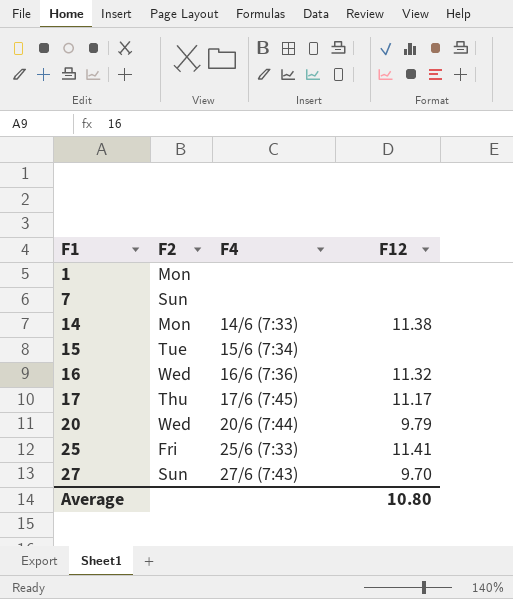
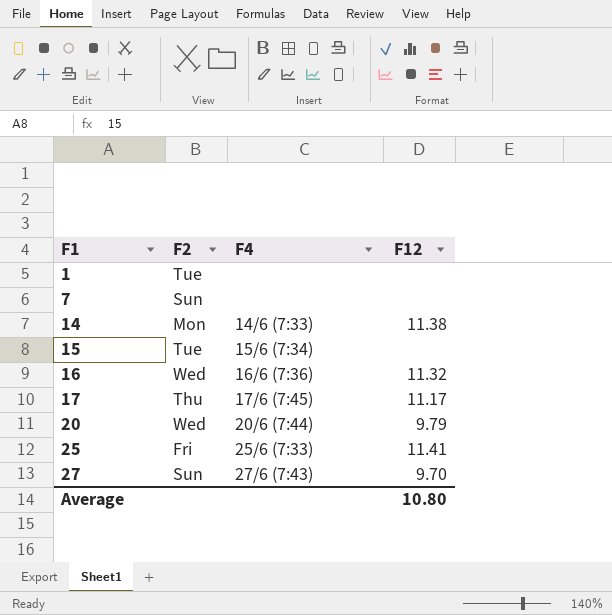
1 | F2: Mon -> Tue

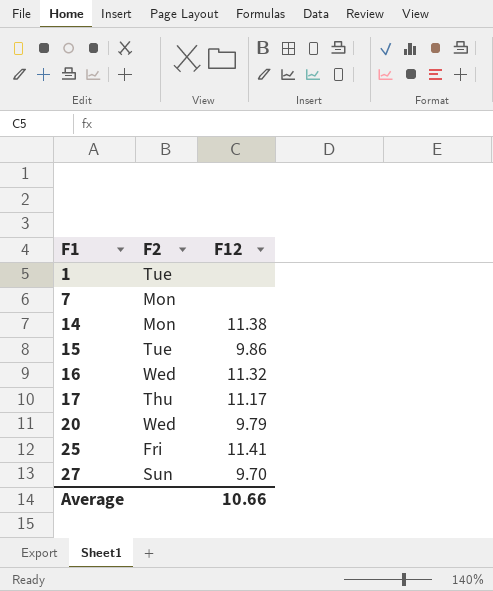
column F4 | position: 3 -> none
7 | F2: Sun -> Mon
15 | F12: none -> 9.86
Average | F12: 10.80 -> 10.66

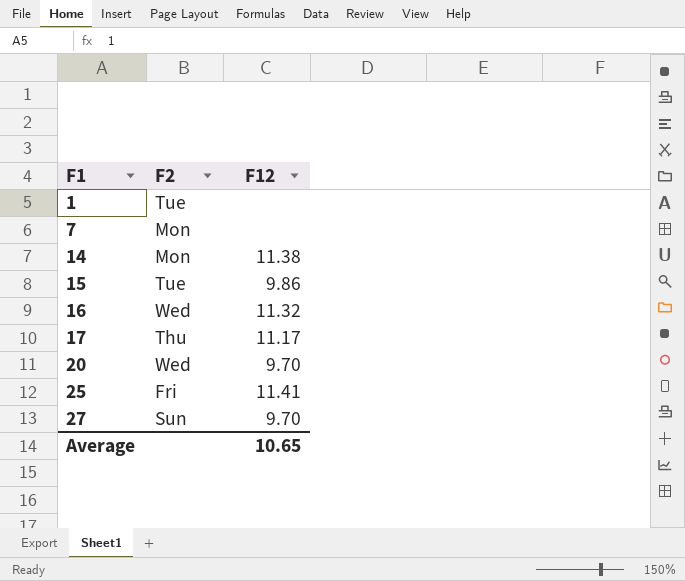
20 | F12: 9.79 -> 9.70
Average | F12: 10.66 -> 10.65

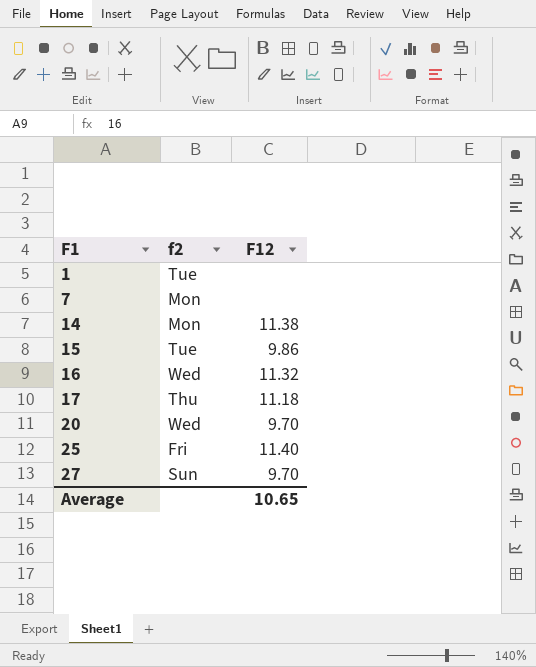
column name: F2 -> f2
17 | F12: 11.17 -> 11.18
25 | F12: 11.41 -> 11.40

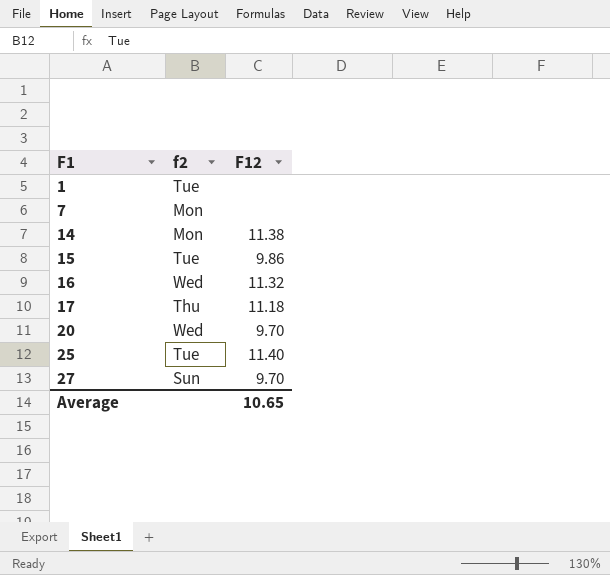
25 | f2: Fri -> Tue

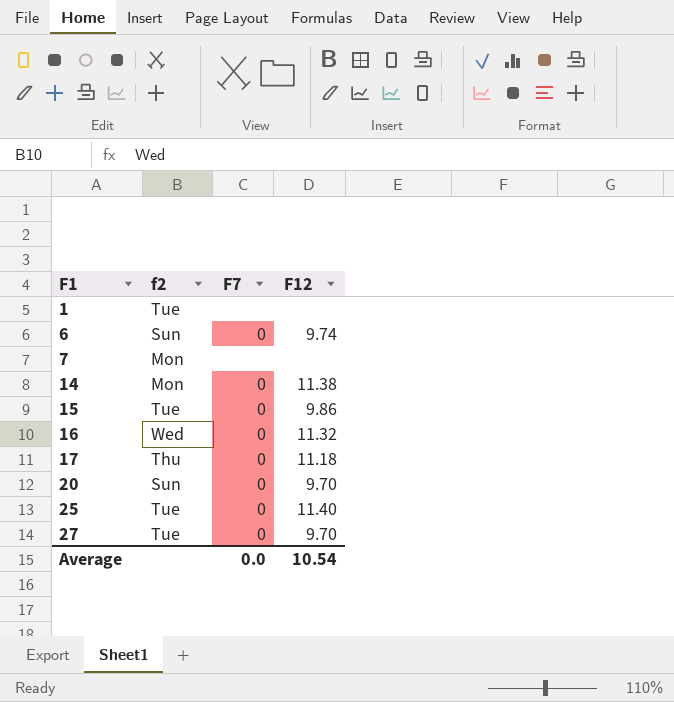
column F7 | position: none -> 3
row 6: none -> Sun | 0 | 9.74
20 | f2: Wed -> Sun
27 | f2: Sun -> Tue
Average | F12: 10.65 -> 10.54

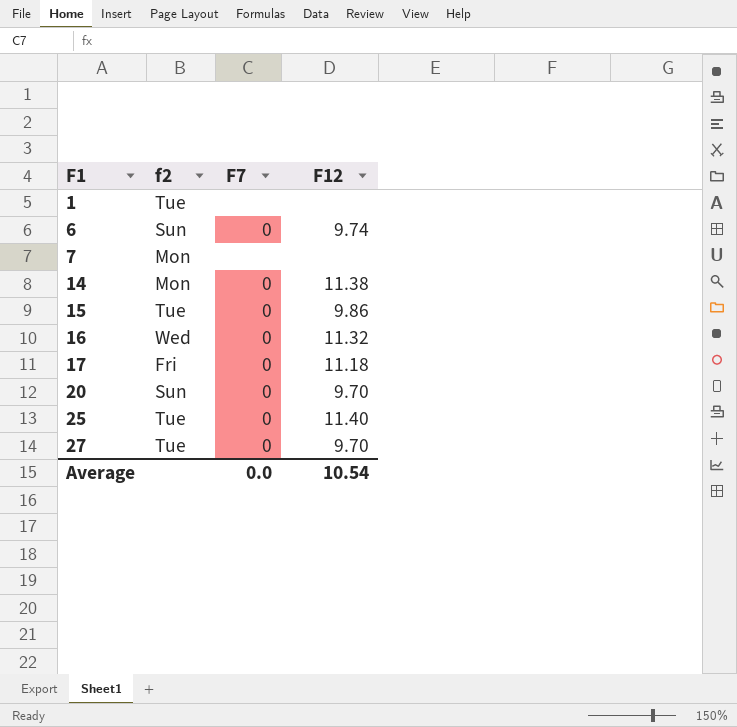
17 | f2: Thu -> Fri

